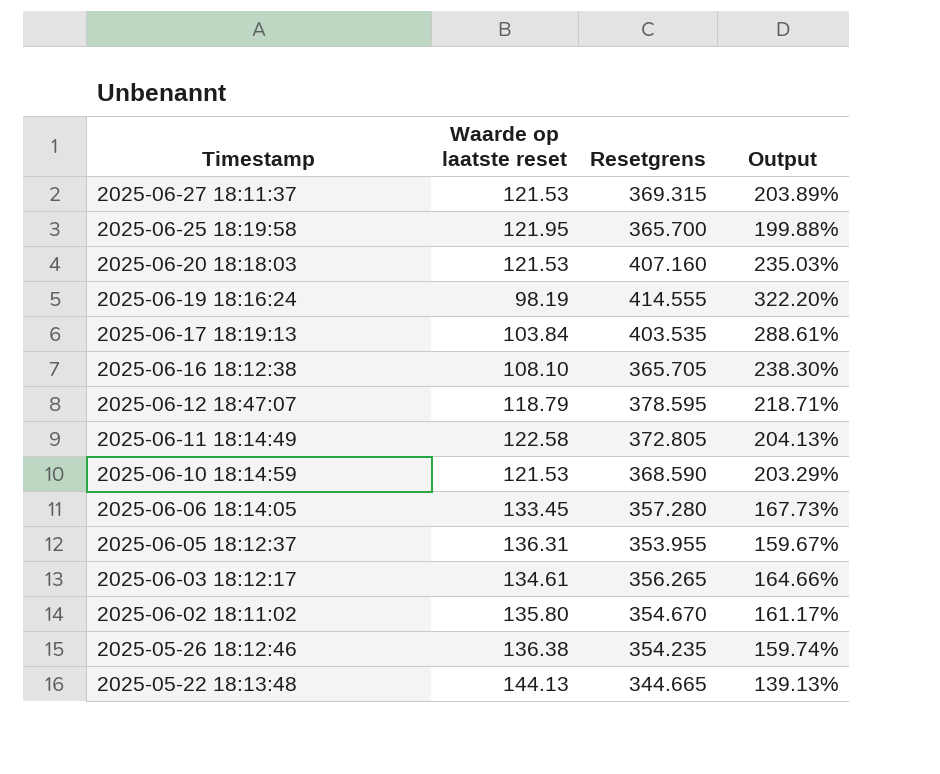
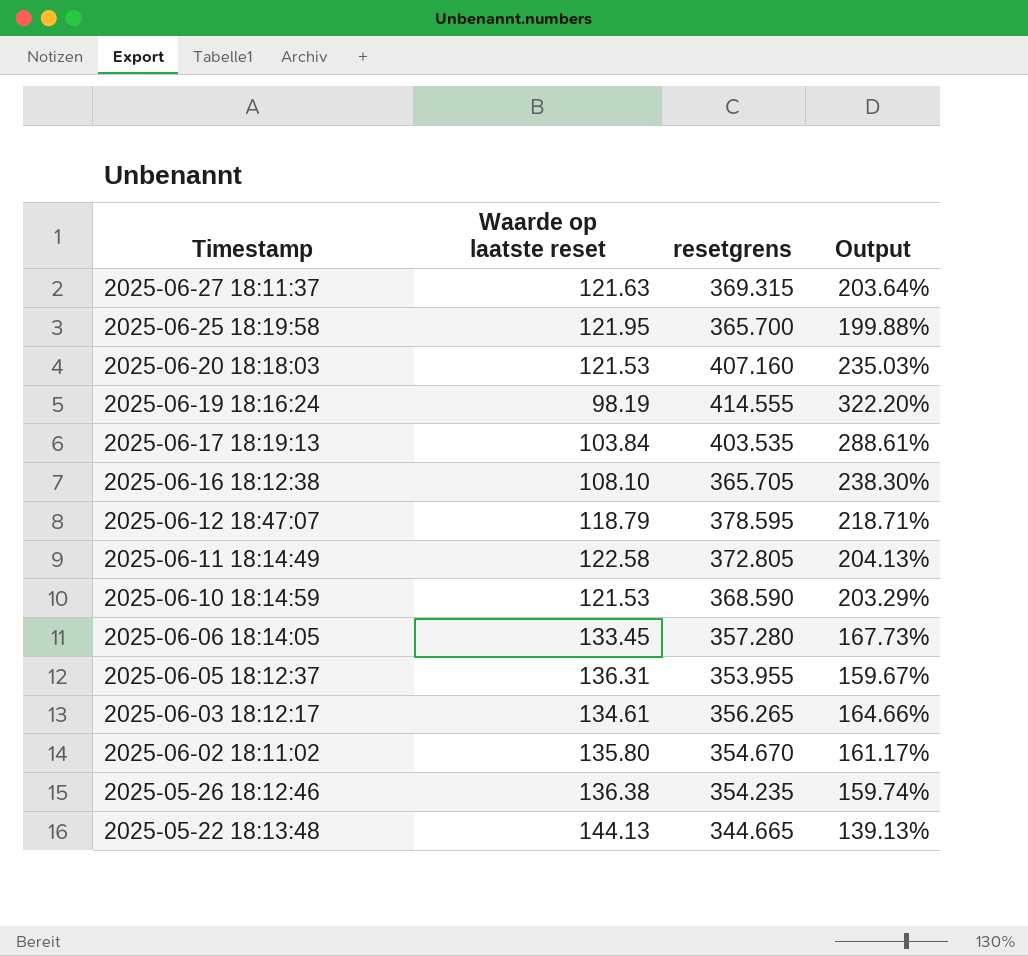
column name: Resetgrens -> resetgrens
2025-06-27 18:11:37 | Waarde op laatste reset: 121.53 -> 121.63
2025-06-27 18:11:37 | Output: 203.89% -> 203.64%

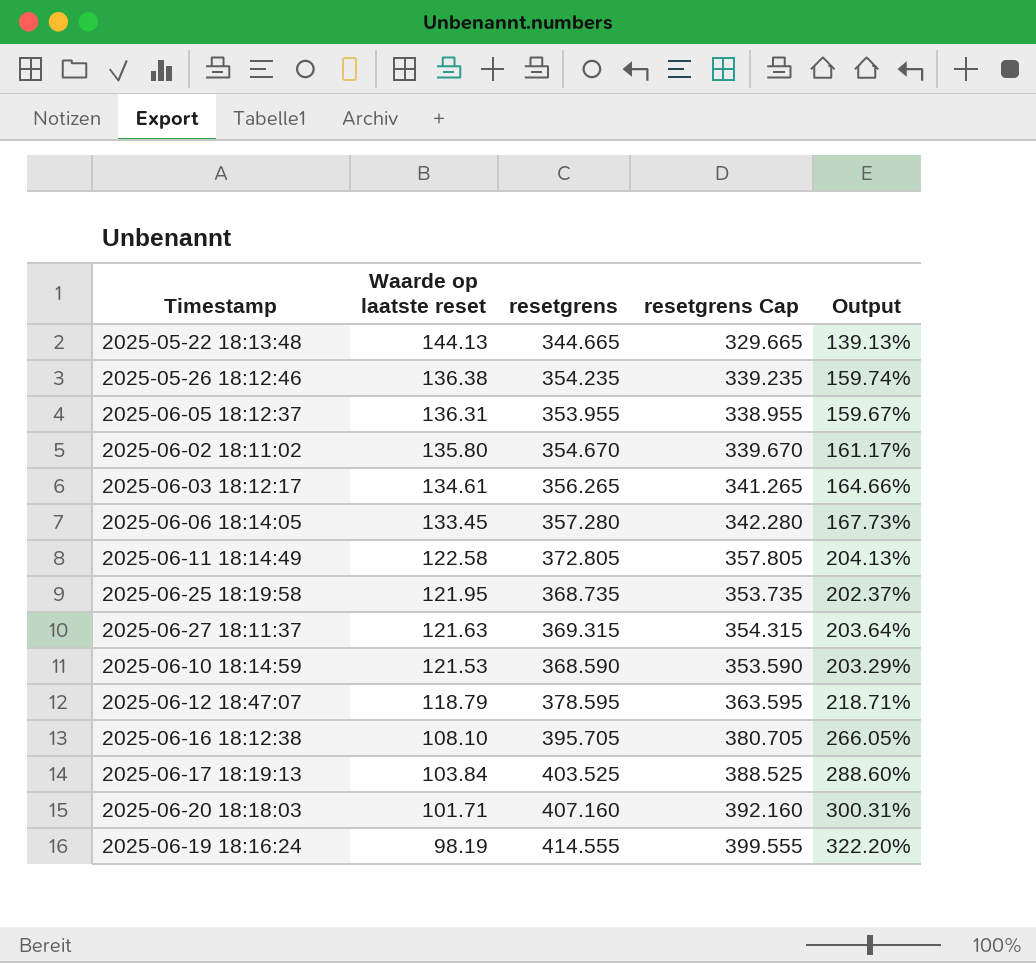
row order: Timestamp descending -> Waarde op laatste reset descending
column resetgrens Cap | formula: none -> [resetgrens] - 15
2025-06-25 18:19:58 | resetgrens: 365.700 -> 368.735
2025-06-25 18:19:58 | Output: 199.88% -> 202.37%
2025-06-16 18:12:38 | resetgrens: 365.705 -> 395.705
2025-06-16 18:12:38 | Output: 238.30% -> 266.05%
2025-06-17 18:19:13 | resetgrens: 403.535 -> 403.525
2025-06-17 18:19:13 | Output: 288.61% -> 288.60%
2025-06-20 18:18:03 | Waarde op laatste reset: 121.53 -> 101.71
2025-06-20 18:18:03 | Output: 235.03% -> 300.31%

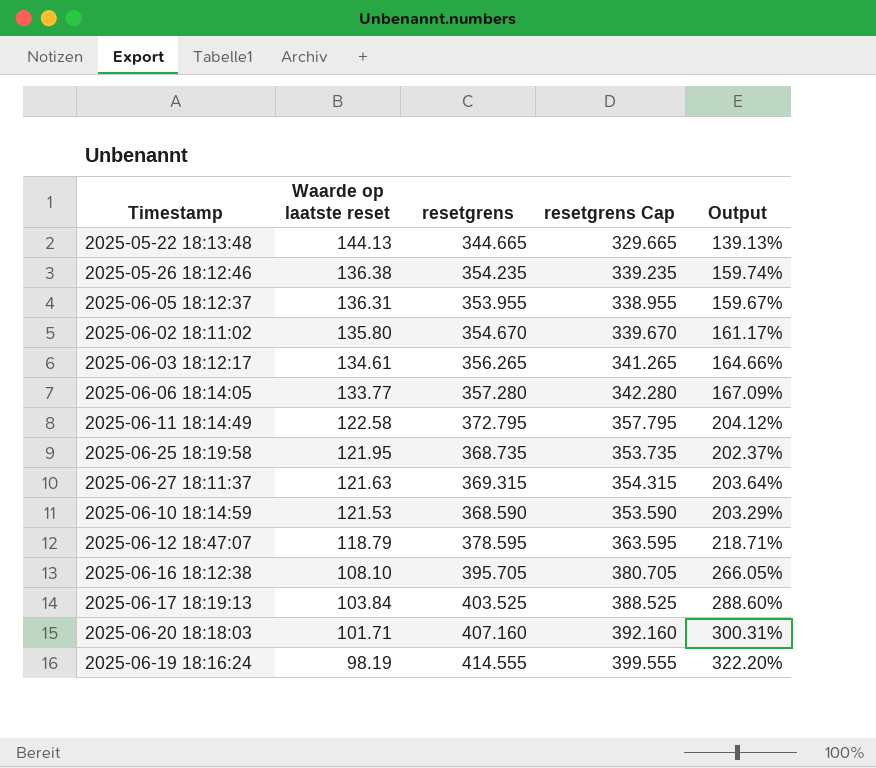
2025-06-06 18:14:05 | Waarde op laatste reset: 133.45 -> 133.77
2025-06-06 18:14:05 | Output: 167.73% -> 167.09%
2025-06-11 18:14:49 | resetgrens: 372.805 -> 372.795
2025-06-11 18:14:49 | resetgrens Cap: 357.805 -> 357.795
2025-06-11 18:14:49 | Output: 204.13% -> 204.12%

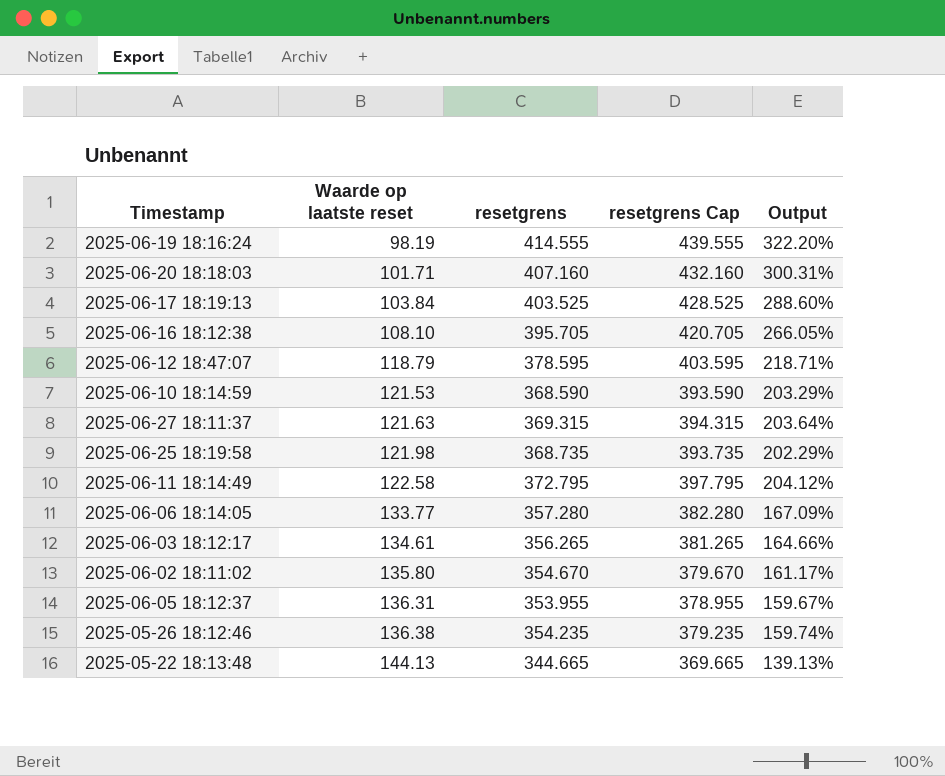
row order: Waarde op laatste reset descending -> Waarde op laatste reset ascending
column resetgrens Cap | formula: [resetgrens] - 15 -> [resetgrens] + 25
2025-06-25 18:19:58 | Waarde op laatste reset: 121.95 -> 121.98
2025-06-25 18:19:58 | Output: 202.37% -> 202.29%

